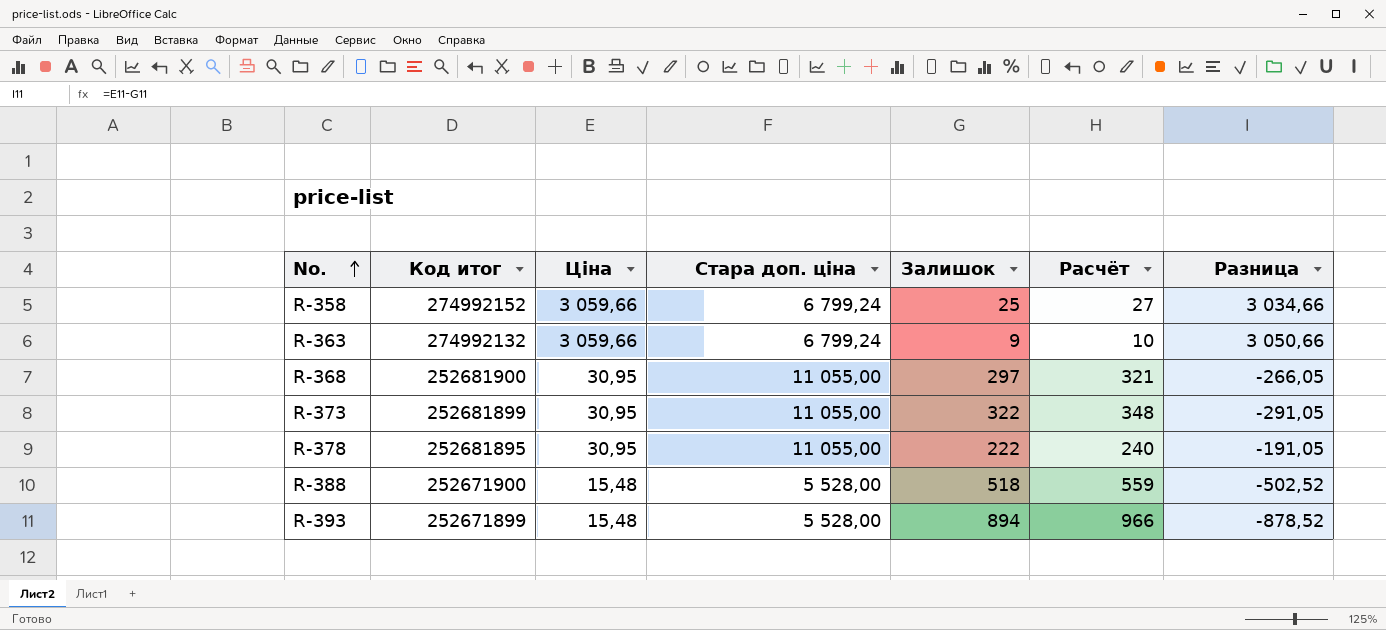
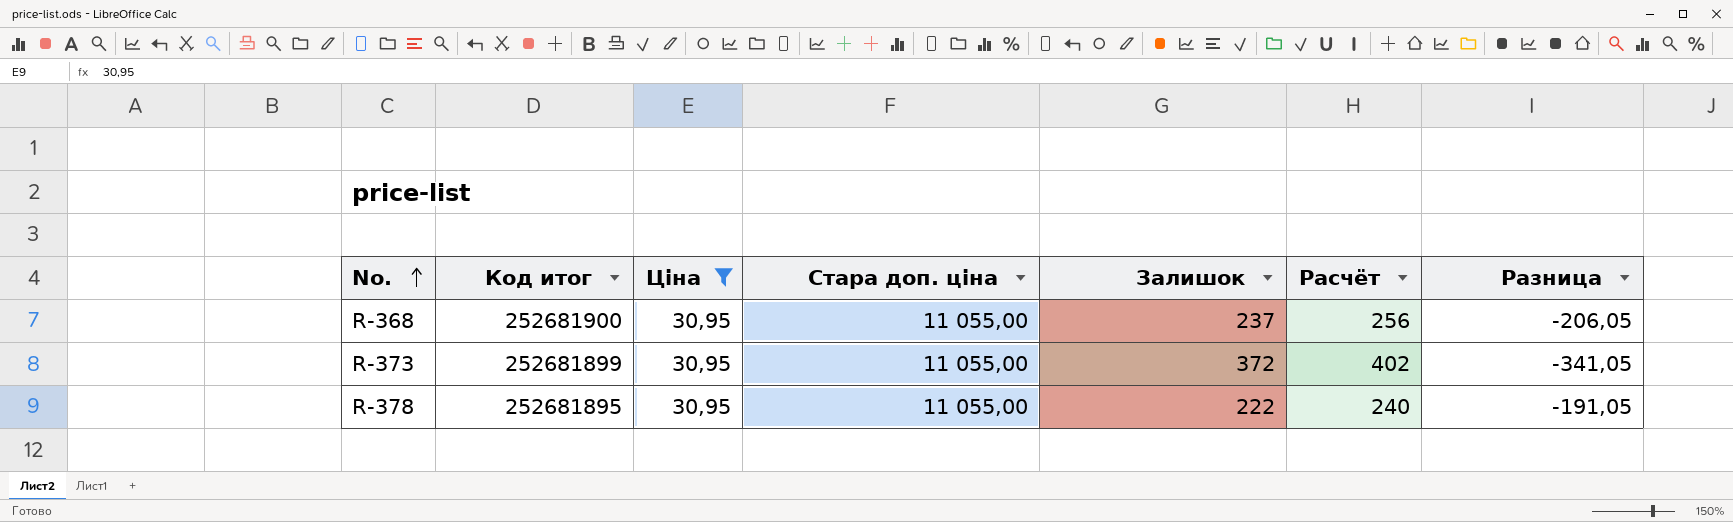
filter: none -> Ціна = 30,95
R-368 | Залишок: 297 -> 237
R-368 | Расчёт: 321 -> 256
R-368 | Разница: -266,05 -> -206,05
R-373 | Залишок: 322 -> 372
R-373 | Расчёт: 348 -> 402
R-373 | Разница: -291,05 -> -341,05

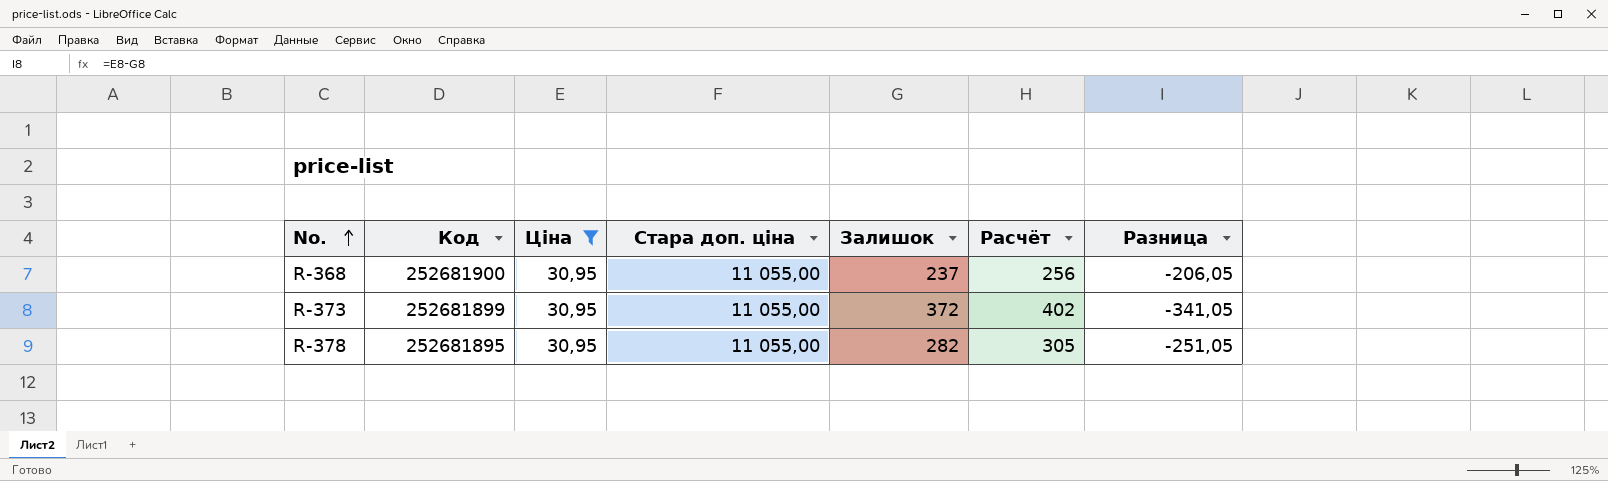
column name: Код итог -> Код
R-378 | Залишок: 222 -> 282
R-378 | Расчёт: 240 -> 305
R-378 | Разница: -191,05 -> -251,05

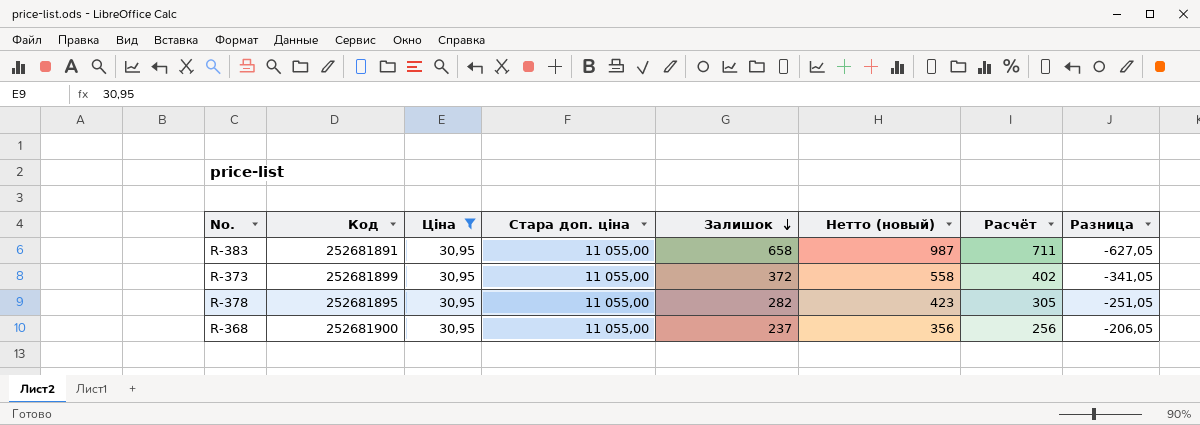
row order: No. ascending -> Залишок descending
column Нетто (новый) | formula: none -> [Залишок] * 1,5
row R-383: none -> 252681891 | 30,95 | 11 055,00 | 658 | 987 | 711 | -627,05

